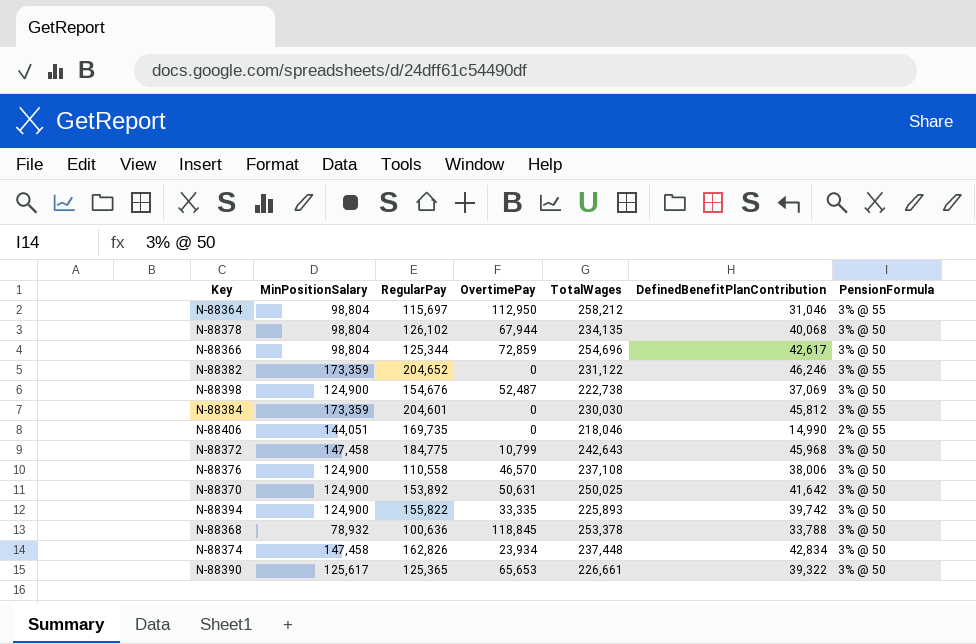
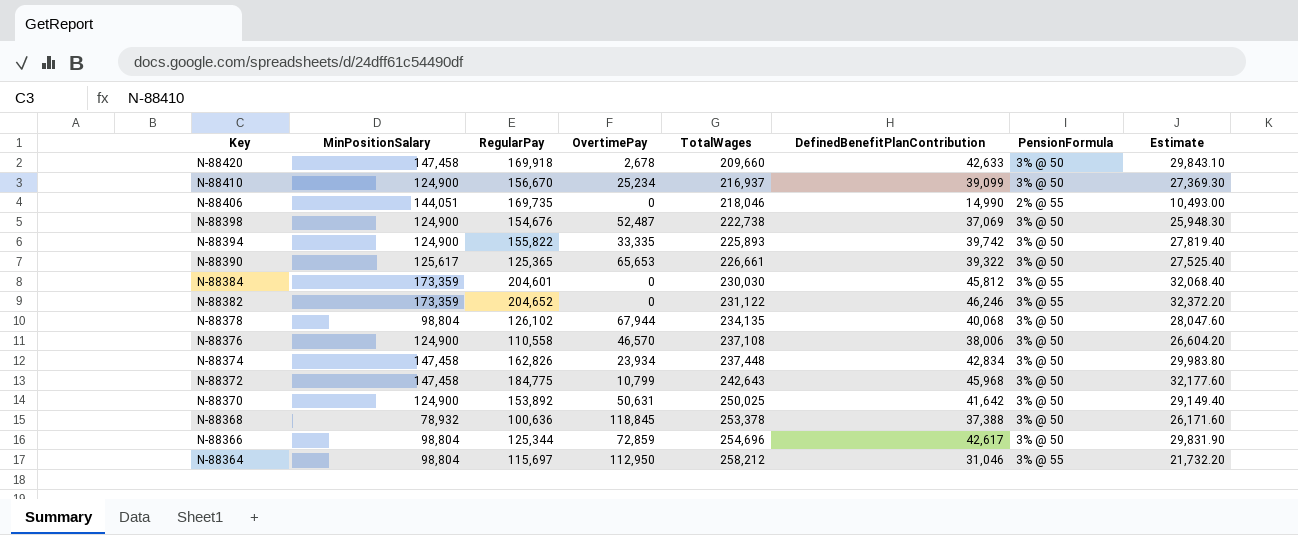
row order: none -> Key descending
column Estimate | formula: none -> [DefinedBenefitPlanContribution] * 0.7
row N-88420: none -> 147,458 | 169,918 | 2,678 | 209,660 | 42,633 | 3% @ 50 | 29,843.10
row N-88410: none -> 124,900 | 156,670 | 25,234 | 216,937 | 39,099 | 3% @ 50 | 27,369.30
N-88368 | DefinedBenefitPlanContribution: 33,788 -> 37,388

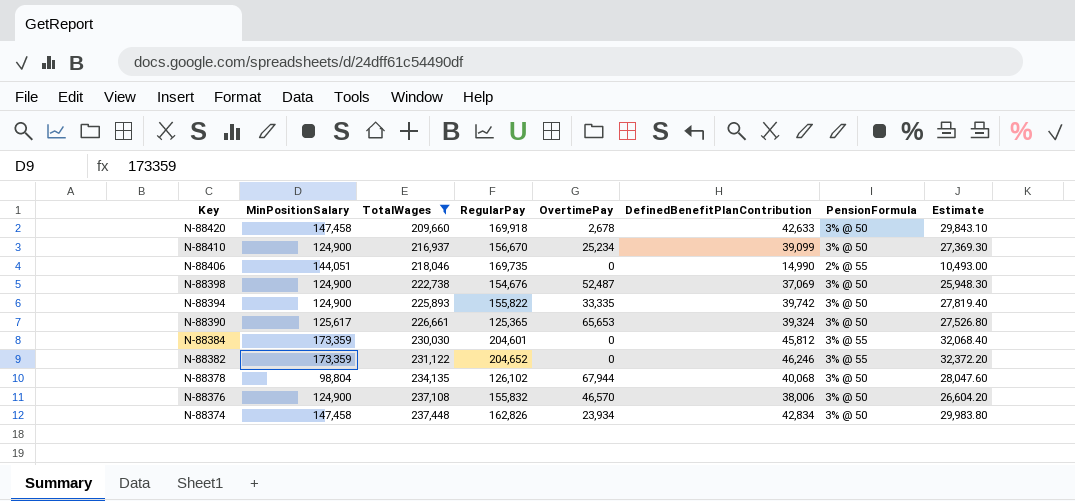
filter: none -> TotalWages <= 237,448
column TotalWages | position: 5 -> 3
N-88390 | DefinedBenefitPlanContribution: 39,322 -> 39,324
N-88390 | Estimate: 27,525.40 -> 27,526.80
N-88376 | RegularPay: 110,558 -> 155,832

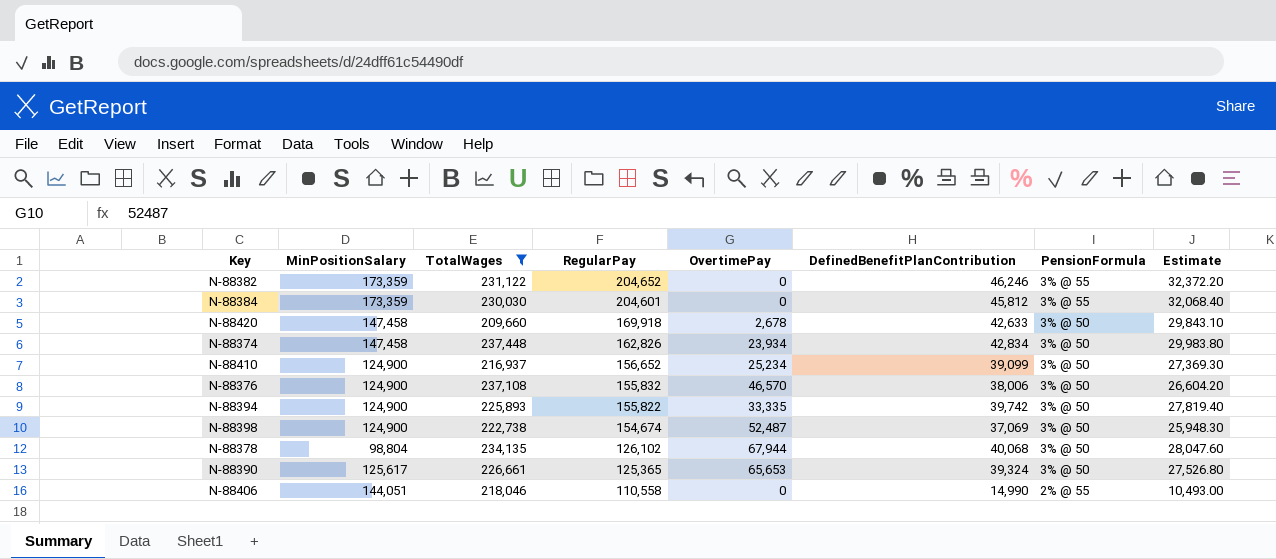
row order: Key descending -> RegularPay descending
N-88410 | RegularPay: 156,670 -> 156,652
N-88398 | RegularPay: 154,676 -> 154,674
N-88406 | RegularPay: 169,735 -> 110,558

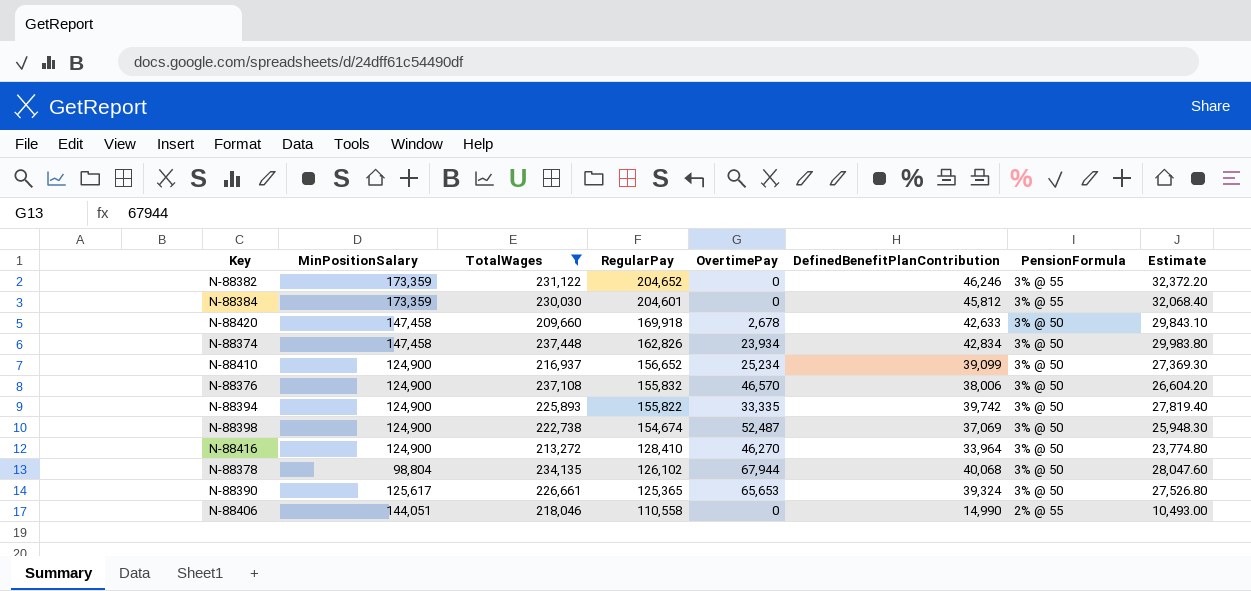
row N-88416: none -> 124,900 | 213,272 | 128,410 | 46,270 | 33,964 | 3% @ 50 | 23,774.80

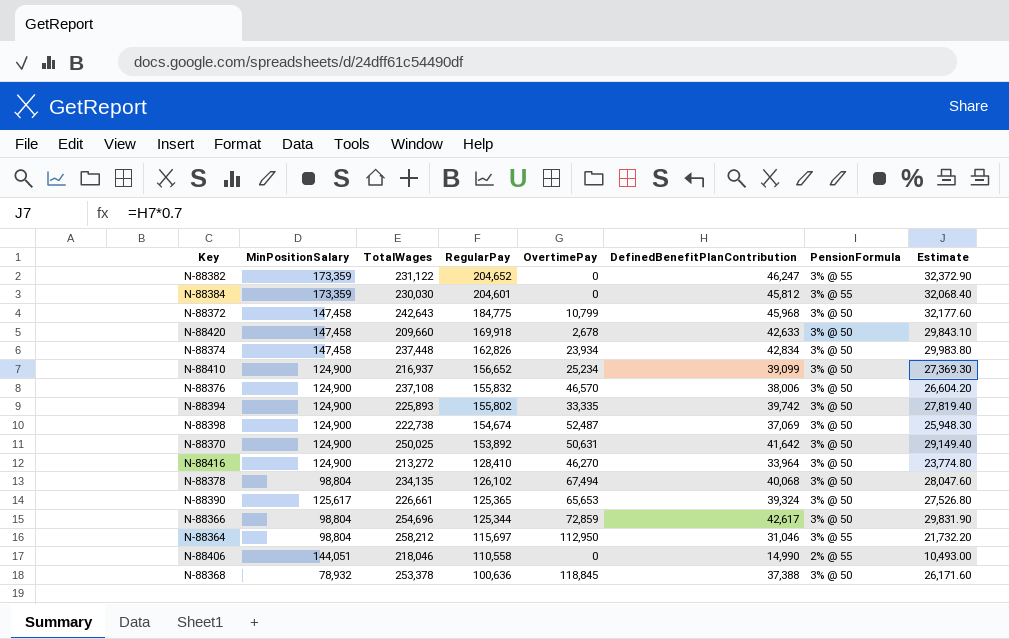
filter: TotalWages <= 237,448 -> none
N-88382 | DefinedBenefitPlanContribution: 46,246 -> 46,247
N-88382 | Estimate: 32,372.20 -> 32,372.90
N-88394 | RegularPay: 155,822 -> 155,802
N-88378 | OvertimePay: 67,944 -> 67,494

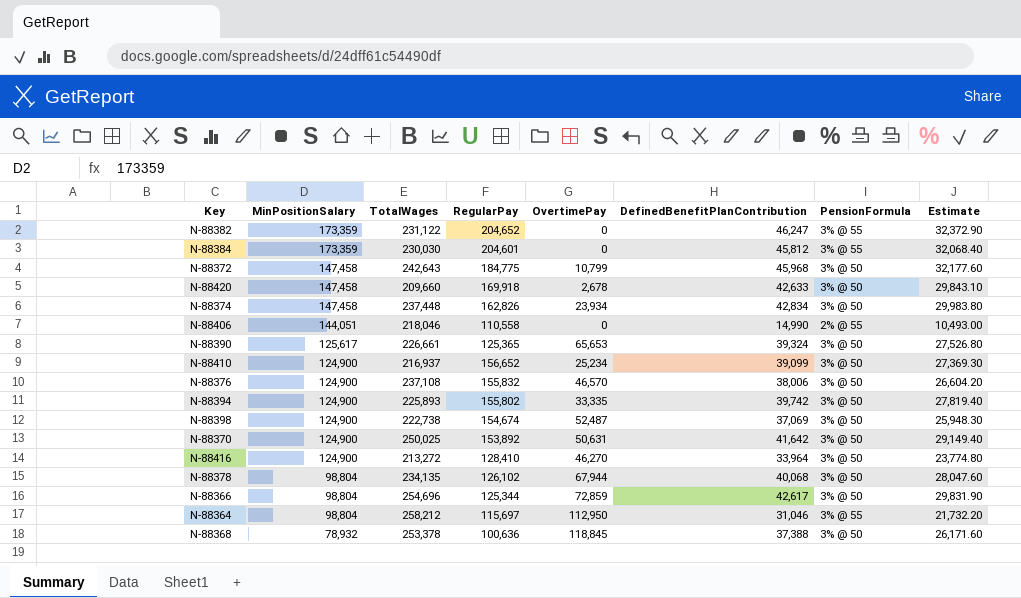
row order: RegularPay descending -> MinPositionSalary descending
N-88378 | OvertimePay: 67,494 -> 67,944

